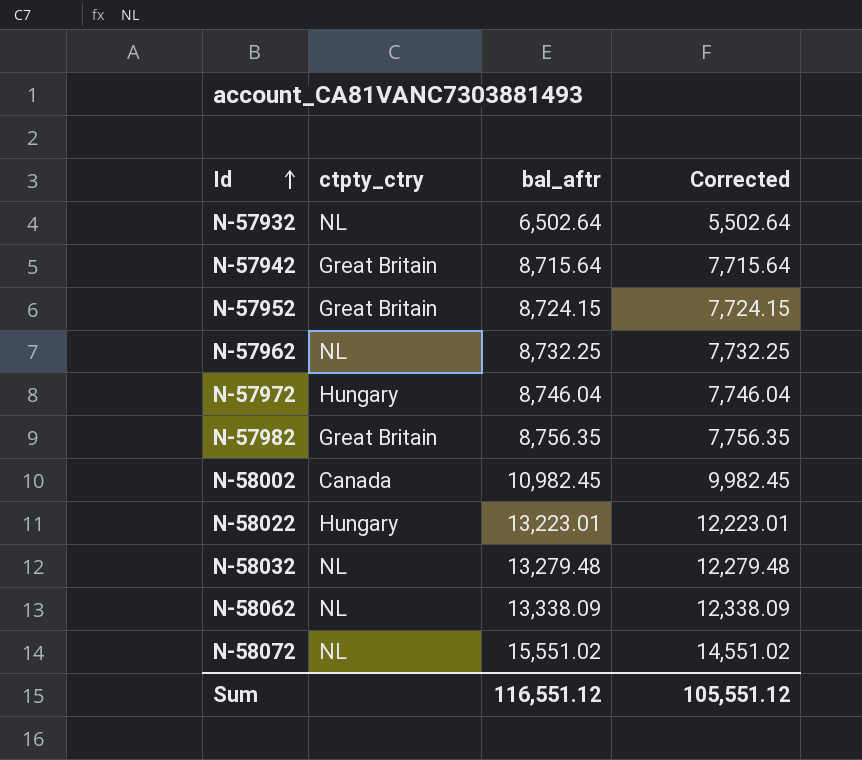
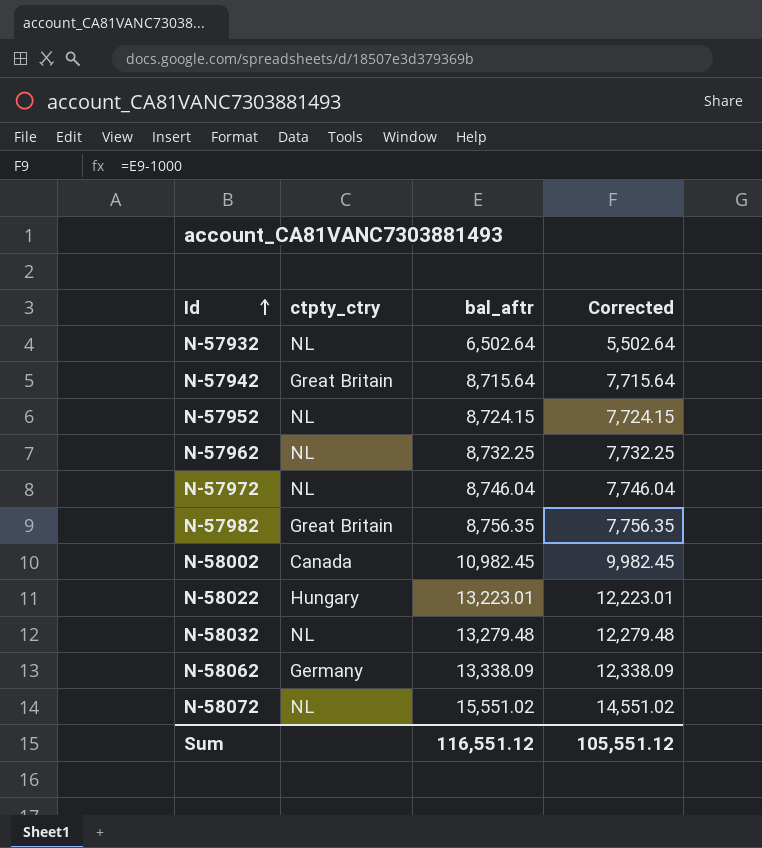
N-57952 | ctpty_ctry: Great Britain -> NL
N-57972 | ctpty_ctry: Hungary -> NL
N-58062 | ctpty_ctry: NL -> Germany

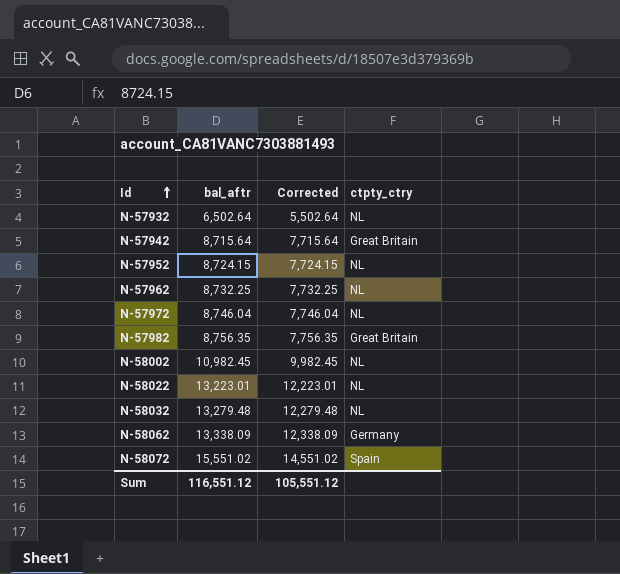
column ctpty_ctry | position: 2 -> 4
N-58002 | ctpty_ctry: Canada -> NL
N-58022 | ctpty_ctry: Hungary -> NL
N-58072 | ctpty_ctry: NL -> Spain

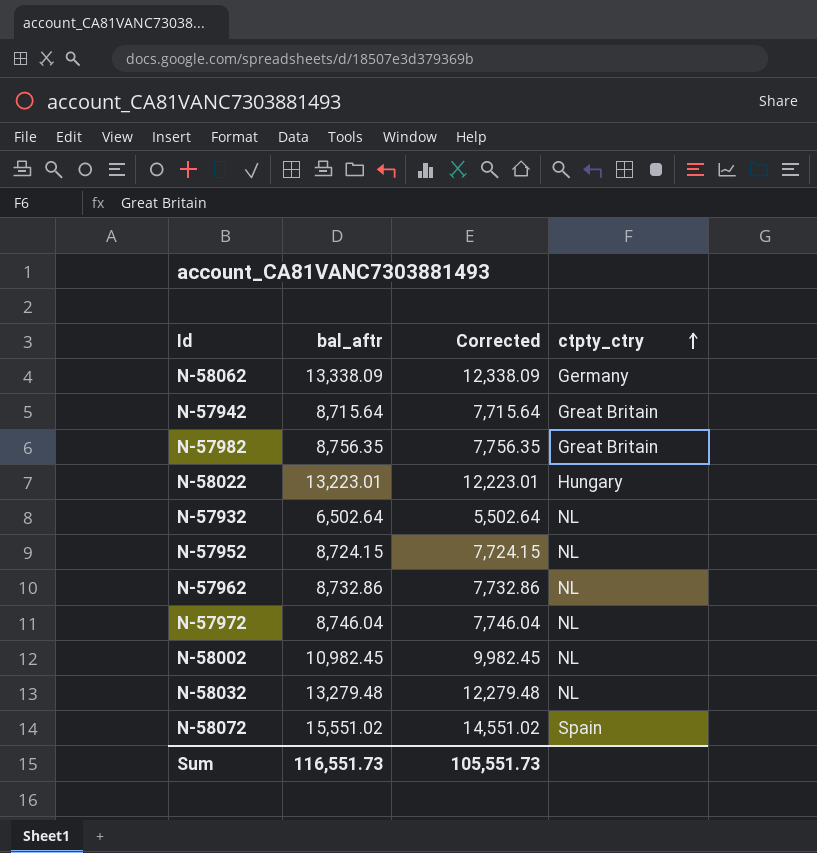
row order: Id ascending -> ctpty_ctry ascending
N-58022 | ctpty_ctry: NL -> Hungary
N-57962 | bal_aftr: 8,732.25 -> 8,732.86
N-57962 | Corrected: 7,732.25 -> 7,732.86
Sum | bal_aftr: 116,551.12 -> 116,551.73
Sum | Corrected: 105,551.12 -> 105,551.73

